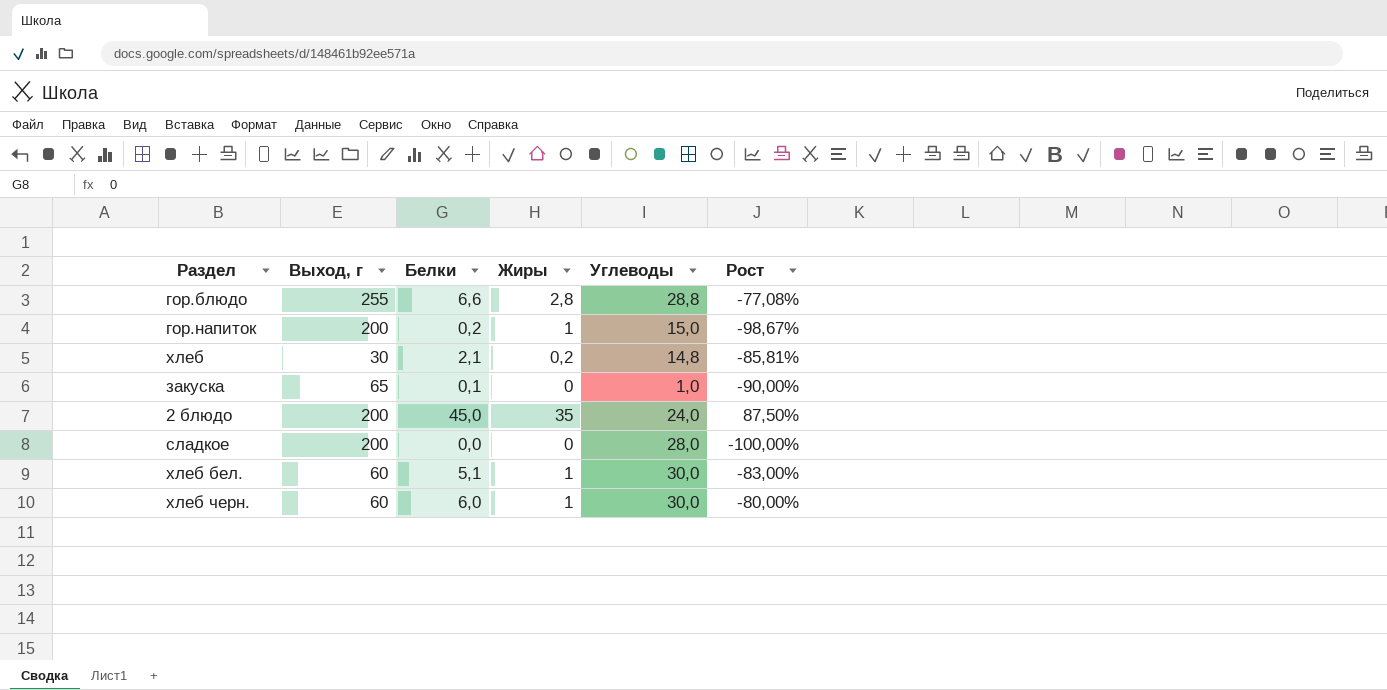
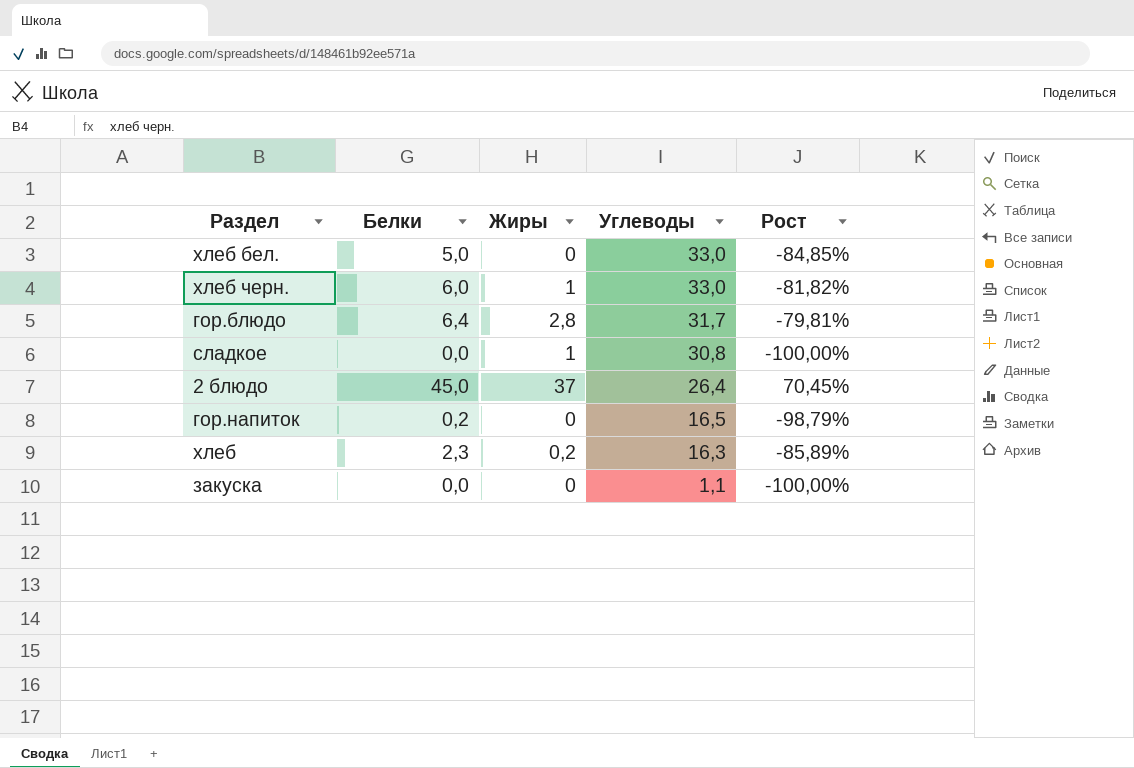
row order: none -> Углеводы descending
column Выход, г | position: 2 -> none
хлеб бел. | Белки: 5,1 -> 5,0
хлеб бел. | Жиры: 1 -> 0
хлеб бел. | Углеводы: 30,0 -> 33,0
хлеб бел. | Рост: -83,00% -> -84,85%
хлеб черн. | Углеводы: 30,0 -> 33,0
хлеб черн. | Рост: -80,00% -> -81,82%
гор.блюдо | Белки: 6,6 -> 6,4
гор.блюдо | Углеводы: 28,8 -> 31,7
гор.блюдо | Рост: -77,08% -> -79,81%
сладкое | Жиры: 0 -> 1
сладкое | Углеводы: 28,0 -> 30,8
2 блюдо | Жиры: 35 -> 37
2 блюдо | Углеводы: 24,0 -> 26,4
2 блюдо | Рост: 87,50% -> 70,45%
гор.напиток | Жиры: 1 -> 0
гор.напиток | Углеводы: 15,0 -> 16,5
гор.напиток | Рост: -98,67% -> -98,79%
хлеб | Белки: 2,1 -> 2,3
хлеб | Углеводы: 14,8 -> 16,3
хлеб | Рост: -85,81% -> -85,89%
закуска | Белки: 0,1 -> 0,0
закуска | Углеводы: 1,0 -> 1,1
закуска | Рост: -90,00% -> -100,00%

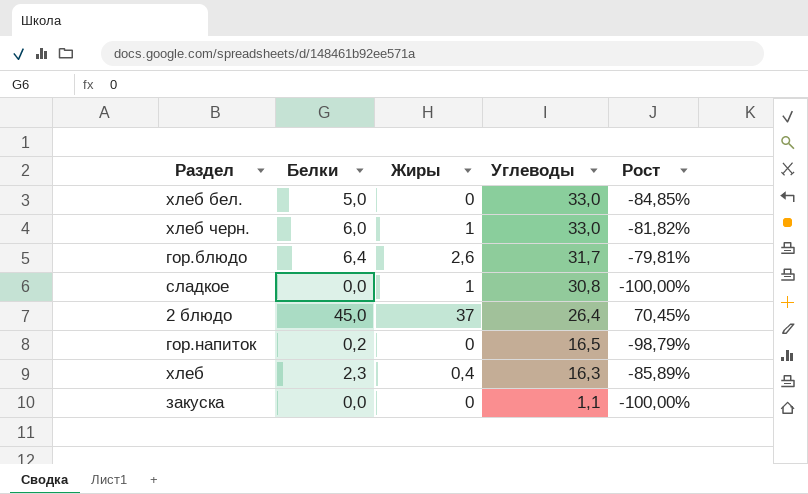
гор.блюдо | Жиры: 2,8 -> 2,6
хлеб | Жиры: 0,2 -> 0,4

